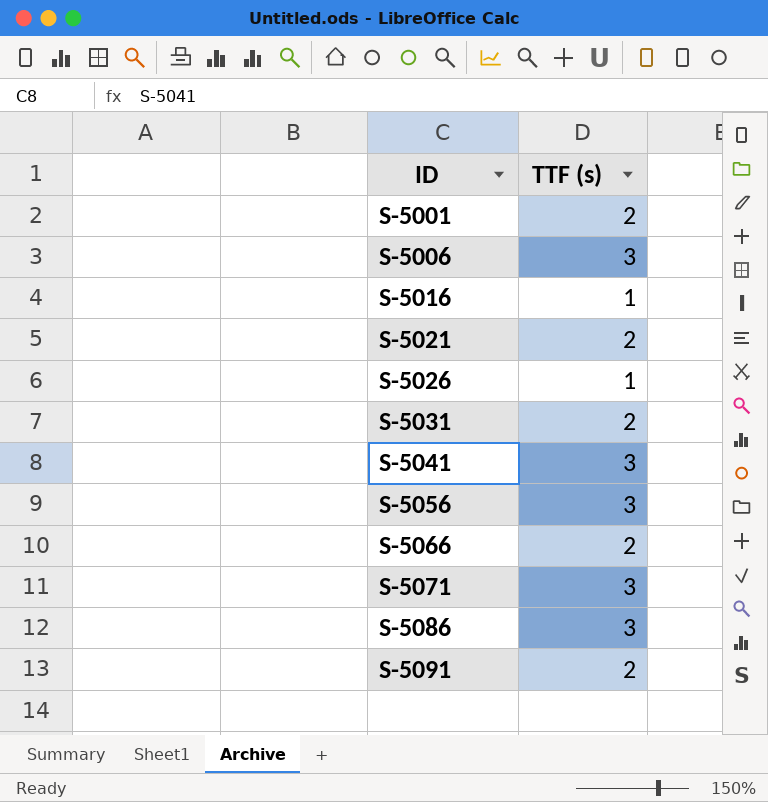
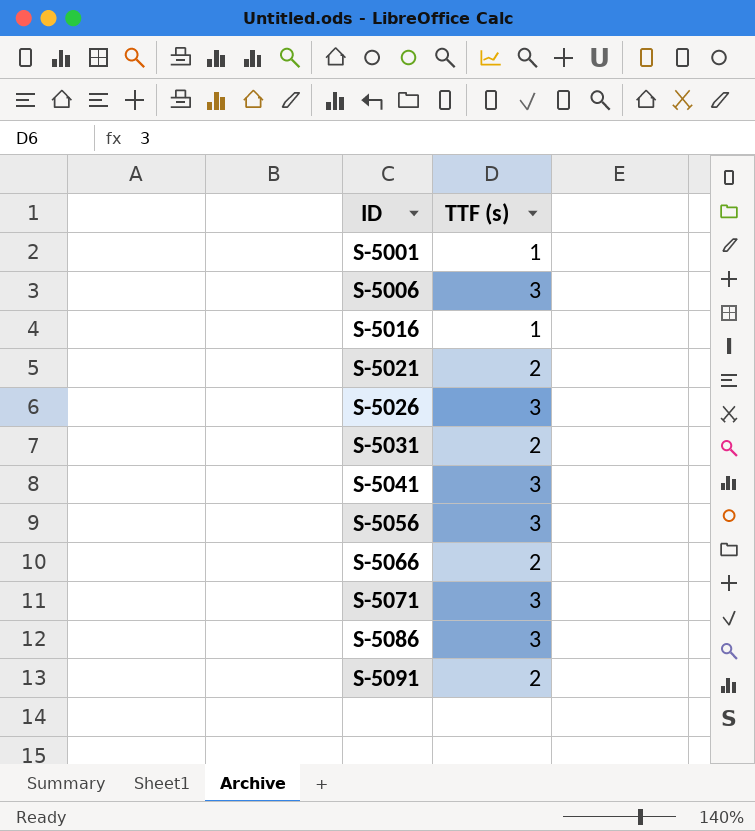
S-5001 | TTF (s): 2 -> 1
S-5026 | TTF (s): 1 -> 3

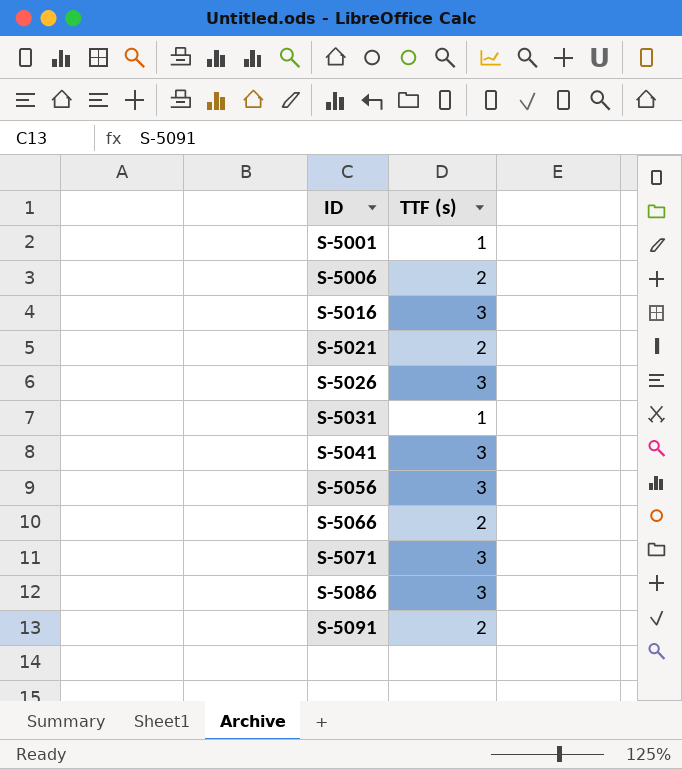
S-5006 | TTF (s): 3 -> 2
S-5016 | TTF (s): 1 -> 3
S-5031 | TTF (s): 2 -> 1

